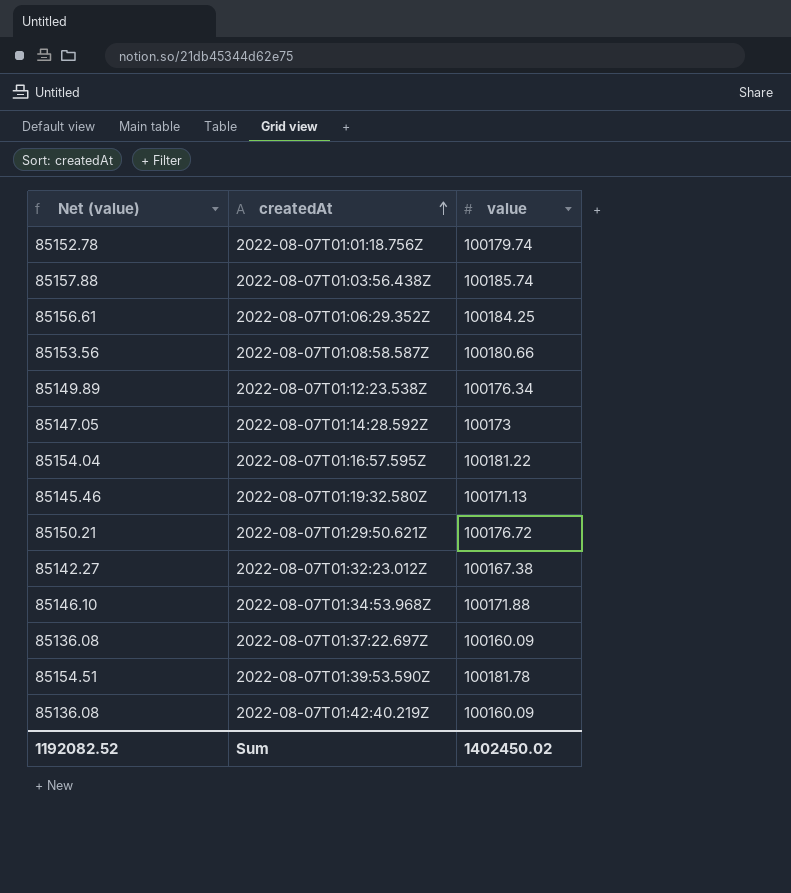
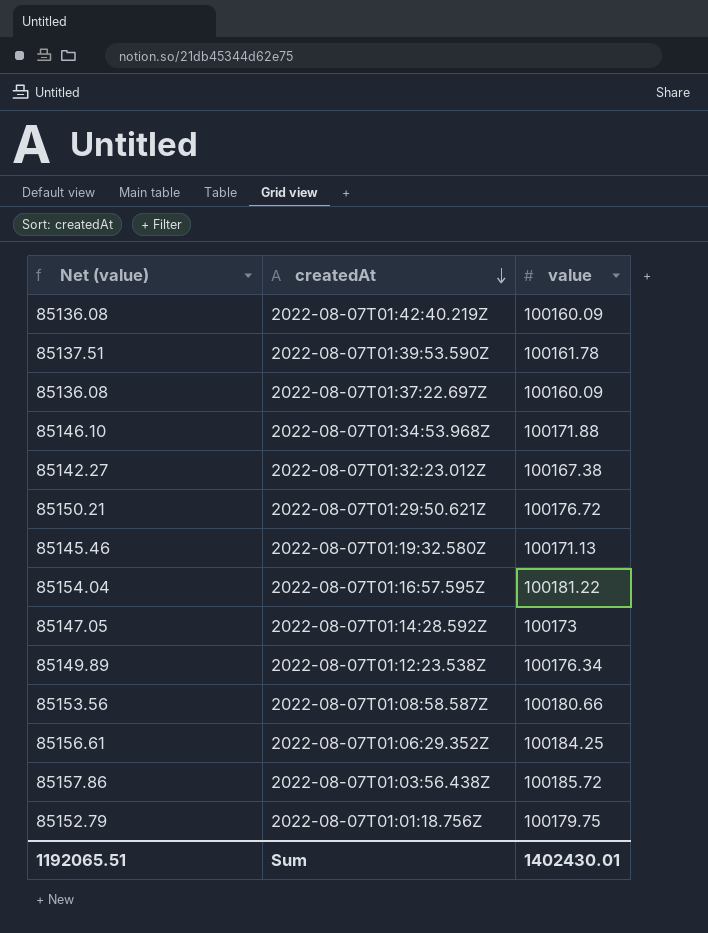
row order: createdAt ascending -> createdAt descending
2022-08-07T01:39:53.590Z | Net (value): 85154.51 -> 85137.51
2022-08-07T01:39:53.590Z | value: 100181.78 -> 100161.78
2022-08-07T01:03:56.438Z | Net (value): 85157.88 -> 85157.86
2022-08-07T01:03:56.438Z | value: 100185.74 -> 100185.72
2022-08-07T01:01:18.756Z | Net (value): 85152.78 -> 85152.79
2022-08-07T01:01:18.756Z | value: 100179.74 -> 100179.75
Sum | Net (value): 1192082.52 -> 1192065.51
Sum | value: 1402450.02 -> 1402430.01

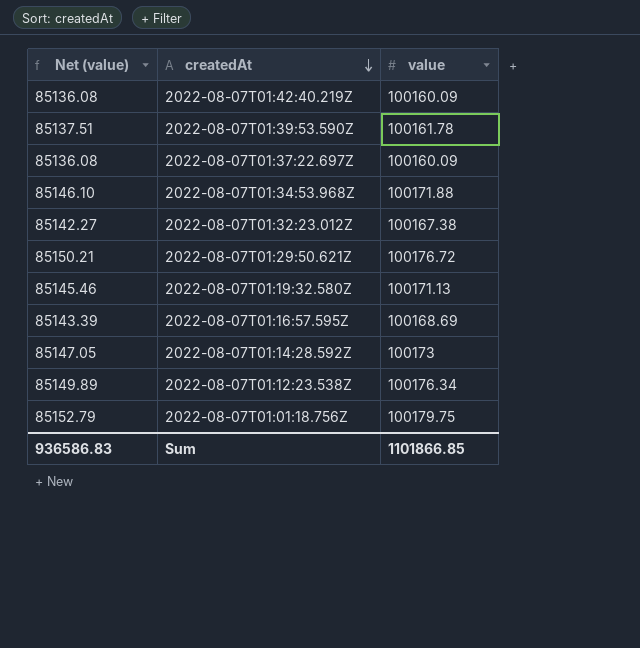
row 2022-08-07T01:08:58.587Z: 85153.56 | 100180.66 -> none
row 2022-08-07T01:06:29.352Z: 85156.61 | 100184.25 -> none
row 2022-08-07T01:03:56.438Z: 85157.86 | 100185.72 -> none
2022-08-07T01:16:57.595Z | Net (value): 85154.04 -> 85143.39
2022-08-07T01:16:57.595Z | value: 100181.22 -> 100168.69
Sum | Net (value): 1192065.51 -> 936586.83
Sum | value: 1402430.01 -> 1101866.85

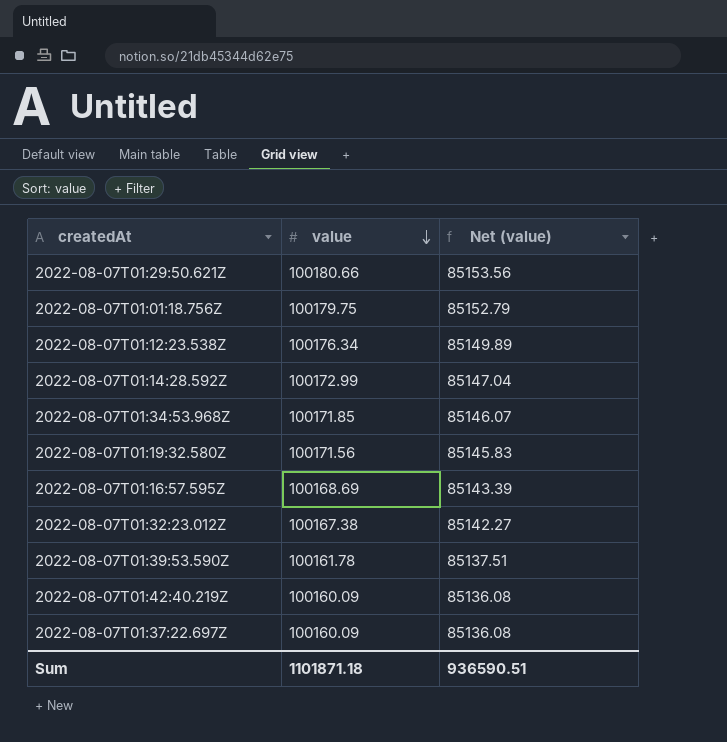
row order: createdAt descending -> value descending
column Net (value) | position: 1 -> 3
2022-08-07T01:29:50.621Z | value: 100176.72 -> 100180.66
2022-08-07T01:29:50.621Z | Net (value): 85150.21 -> 85153.56
2022-08-07T01:14:28.592Z | value: 100173 -> 100172.99
2022-08-07T01:14:28.592Z | Net (value): 85147.05 -> 85147.04
2022-08-07T01:34:53.968Z | value: 100171.88 -> 100171.85
2022-08-07T01:34:53.968Z | Net (value): 85146.10 -> 85146.07
2022-08-07T01:19:32.580Z | value: 100171.13 -> 100171.56
2022-08-07T01:19:32.580Z | Net (value): 85145.46 -> 85145.83
Sum | value: 1101866.85 -> 1101871.18
Sum | Net (value): 936586.83 -> 936590.51

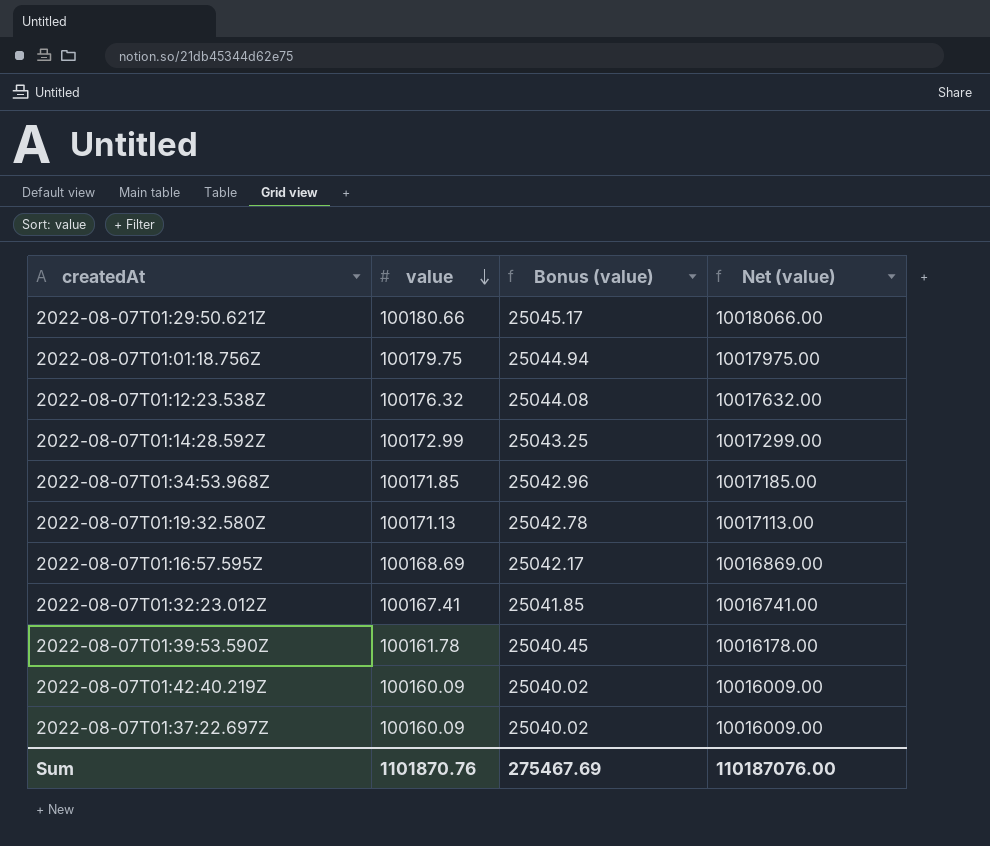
column Bonus (value) | formula: none -> [value] * 0.25
column Net (value) | formula: [value] * 0.85 -> [value] * 100
2022-08-07T01:12:23.538Z | value: 100176.34 -> 100176.32
2022-08-07T01:19:32.580Z | value: 100171.56 -> 100171.13
2022-08-07T01:32:23.012Z | value: 100167.38 -> 100167.41
Sum | value: 1101871.18 -> 1101870.76
Sum | Net (value): 936590.51 -> 110187076.00

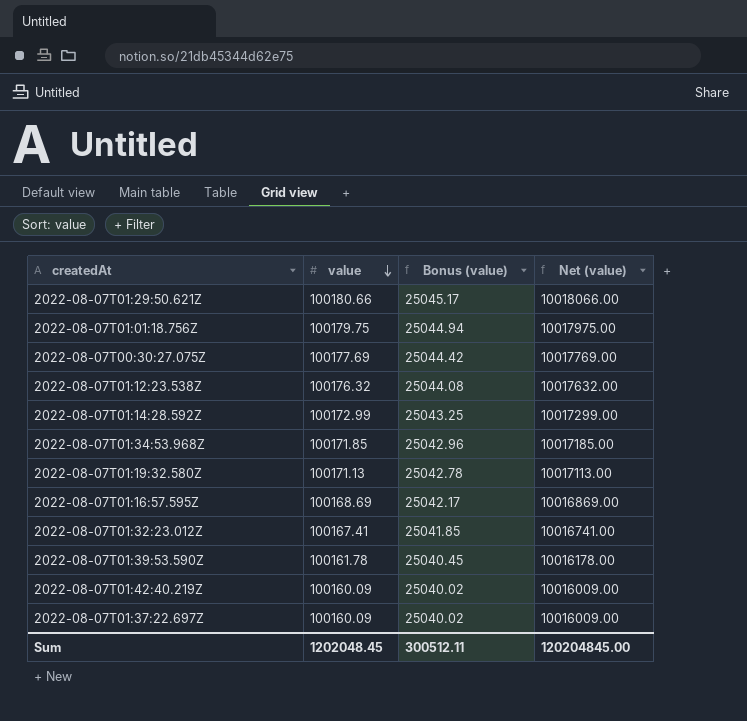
row 2022-08-07T00:30:27.075Z: none -> 100177.69 | 25044.42 | 10017769.00
Sum | value: 1101870.76 -> 1202048.45
Sum | Bonus (value): 275467.69 -> 300512.11
Sum | Net (value): 110187076.00 -> 120204845.00

